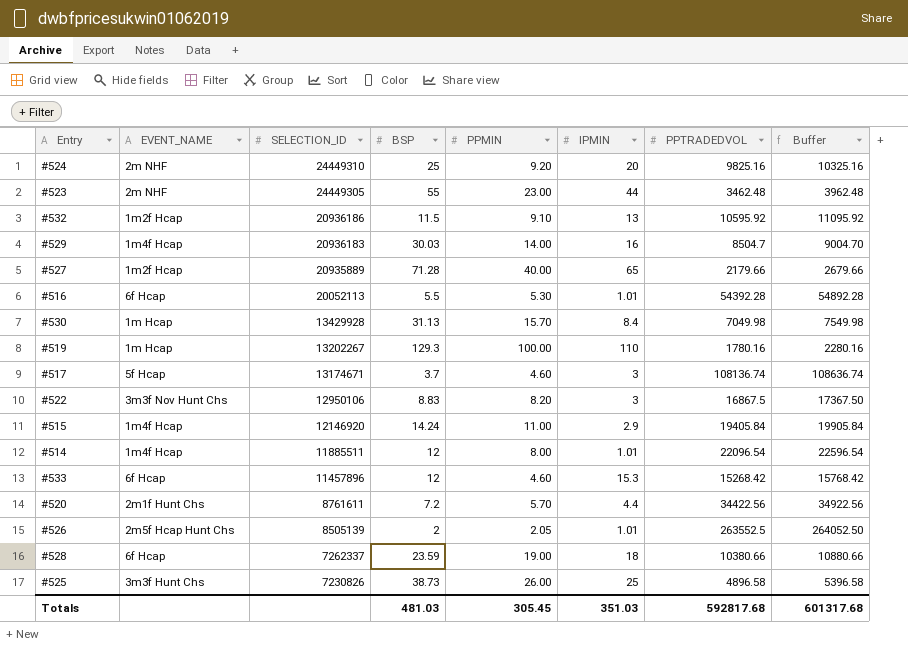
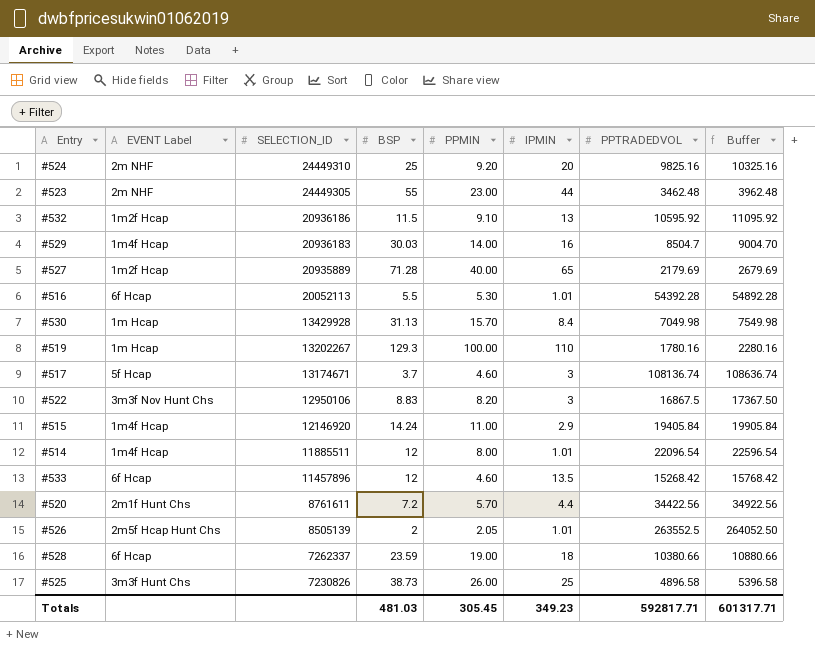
column name: EVENT_NAME -> EVENT Label
#527 | PPTRADEDVOL: 2179.66 -> 2179.69
#527 | Buffer: 2679.66 -> 2679.69
#533 | IPMIN: 15.3 -> 13.5
Totals | IPMIN: 351.03 -> 349.23
Totals | PPTRADEDVOL: 592817.68 -> 592817.71
Totals | Buffer: 601317.68 -> 601317.71

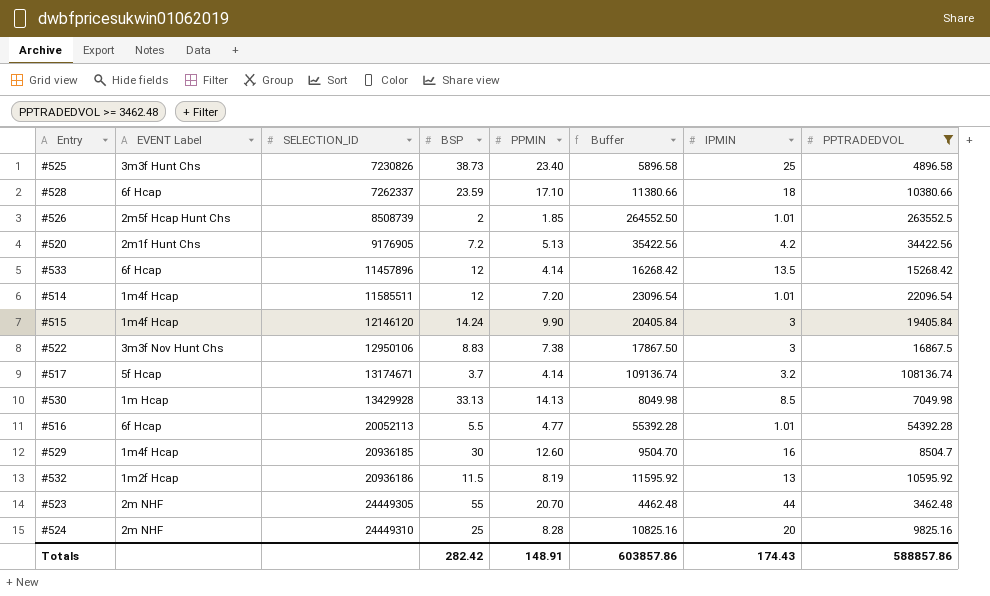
filter: none -> PPTRADEDVOL >= 3462.48
row order: SELECTION_ID descending -> SELECTION_ID ascending
column Buffer | formula: [PPTRADEDVOL] + 500 -> [PPTRADEDVOL] + 1000
column Buffer | position: 8 -> 6
#525 | PPMIN: 26.00 -> 23.40
#528 | PPMIN: 19.00 -> 17.10
#526 | SELECTION_ID: 8505139 -> 8508739
#526 | PPMIN: 2.05 -> 1.85
#520 | SELECTION_ID: 8761611 -> 9176905
#520 | PPMIN: 5.70 -> 5.13
#520 | IPMIN: 4.4 -> 4.2
#533 | PPMIN: 4.60 -> 4.14
#514 | SELECTION_ID: 11885511 -> 11585511
#514 | PPMIN: 8.00 -> 7.20
#515 | SELECTION_ID: 12146920 -> 12146120
#515 | PPMIN: 11.00 -> 9.90
#515 | IPMIN: 2.9 -> 3
#522 | PPMIN: 8.20 -> 7.38
#517 | PPMIN: 4.60 -> 4.14
#517 | IPMIN: 3 -> 3.2
#530 | BSP: 31.13 -> 33.13
#530 | PPMIN: 15.70 -> 14.13
#530 | IPMIN: 8.4 -> 8.5
#516 | PPMIN: 5.30 -> 4.77
#529 | SELECTION_ID: 20936183 -> 20936185
#529 | BSP: 30.03 -> 30
#529 | PPMIN: 14.00 -> 12.60
#532 | PPMIN: 9.10 -> 8.19
#523 | PPMIN: 23.00 -> 20.70
#524 | PPMIN: 9.20 -> 8.28
Totals | BSP: 481.03 -> 282.42
Totals | PPMIN: 305.45 -> 148.91
Totals | Buffer: 601317.71 -> 603857.86
Totals | IPMIN: 349.23 -> 174.43
Totals | PPTRADEDVOL: 592817.71 -> 588857.86

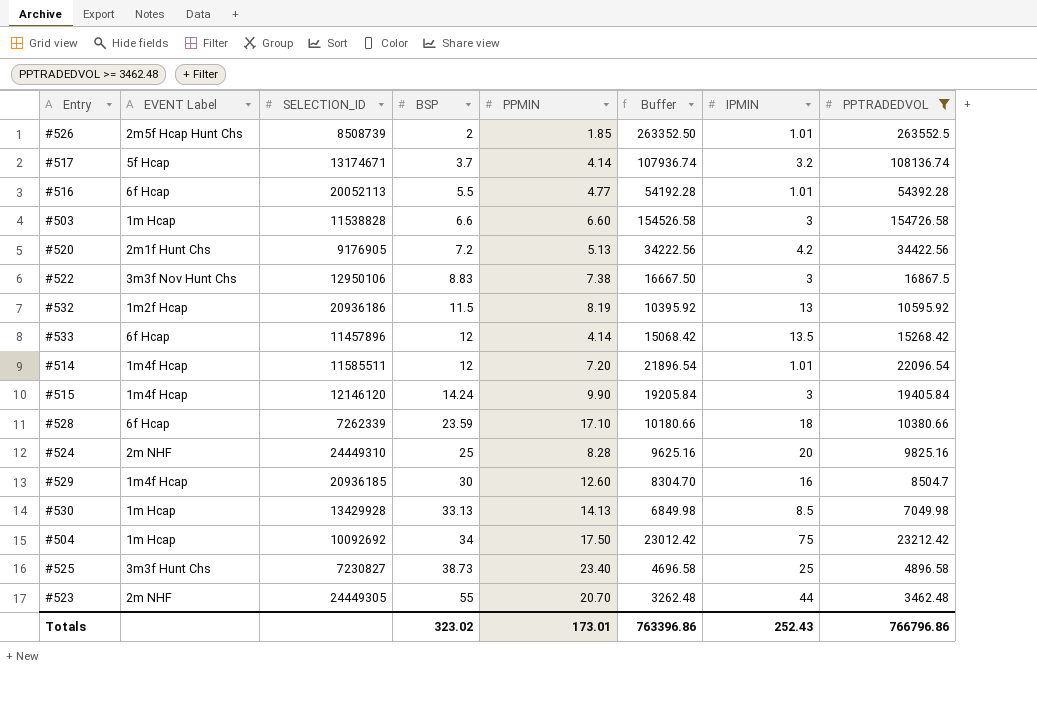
row order: SELECTION_ID ascending -> BSP ascending
column Buffer | formula: [PPTRADEDVOL] + 1000 -> [PPTRADEDVOL] - 200
row #503: none -> 1m Hcap | 11538828 | 6.6 | 6.60 | 154526.58 | 3 | 154726.58
#528 | SELECTION_ID: 7262337 -> 7262339
row #504: none -> 1m Hcap | 10092692 | 34 | 17.50 | 23012.42 | 75 | 23212.42
#525 | SELECTION_ID: 7230826 -> 7230827
Totals | BSP: 282.42 -> 323.02
Totals | PPMIN: 148.91 -> 173.01
Totals | Buffer: 603857.86 -> 763396.86
Totals | IPMIN: 174.43 -> 252.43
Totals | PPTRADEDVOL: 588857.86 -> 766796.86

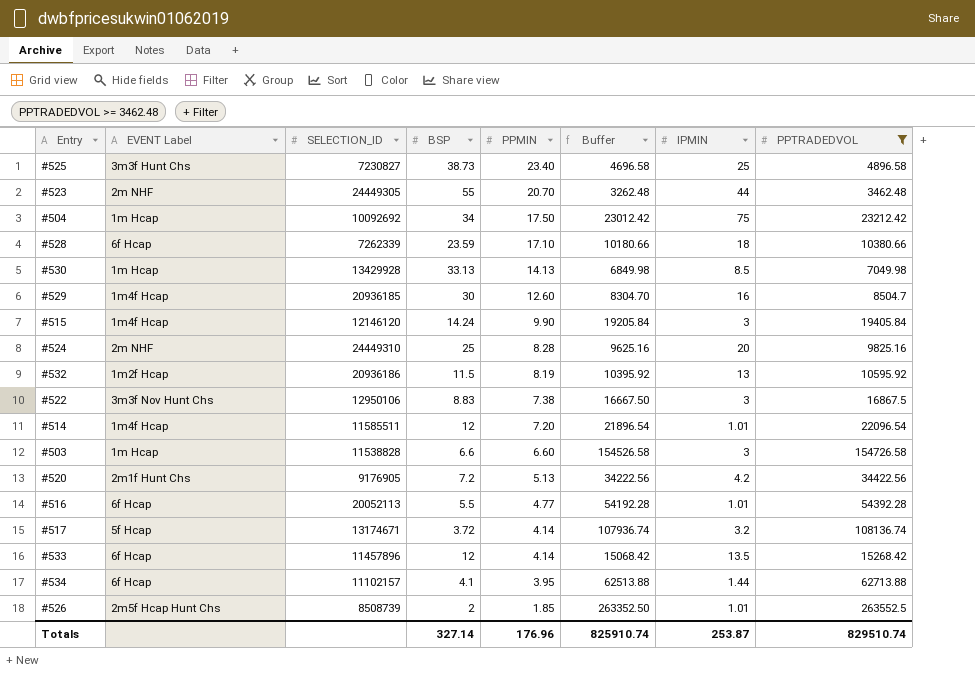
row order: BSP ascending -> PPMIN descending
#517 | BSP: 3.7 -> 3.72
row #534: none -> 6f Hcap | 11102157 | 4.1 | 3.95 | 62513.88 | 1.44 | 62713.88
Totals | BSP: 323.02 -> 327.14
Totals | PPMIN: 173.01 -> 176.96
Totals | Buffer: 763396.86 -> 825910.74
Totals | IPMIN: 252.43 -> 253.87
Totals | PPTRADEDVOL: 766796.86 -> 829510.74

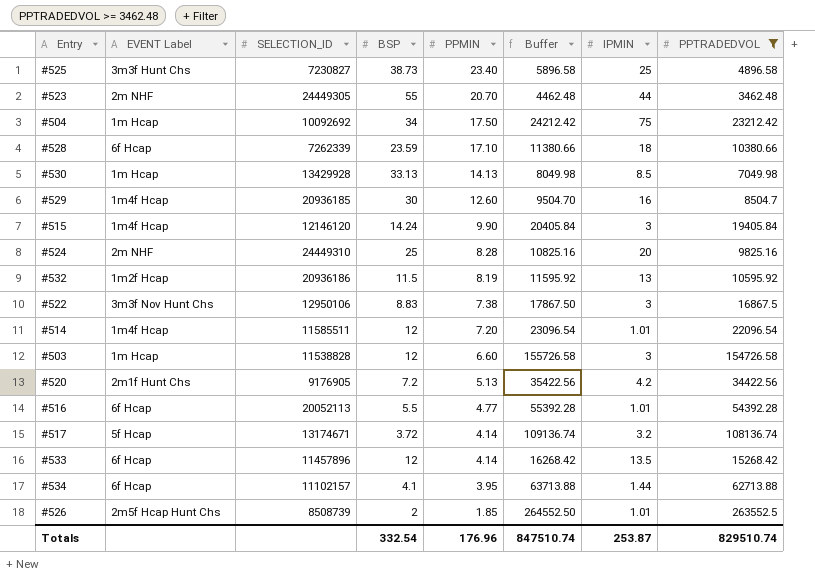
column Buffer | formula: [PPTRADEDVOL] - 200 -> [PPTRADEDVOL] + 1000
#503 | BSP: 6.6 -> 12
Totals | BSP: 327.14 -> 332.54
Totals | Buffer: 825910.74 -> 847510.74

